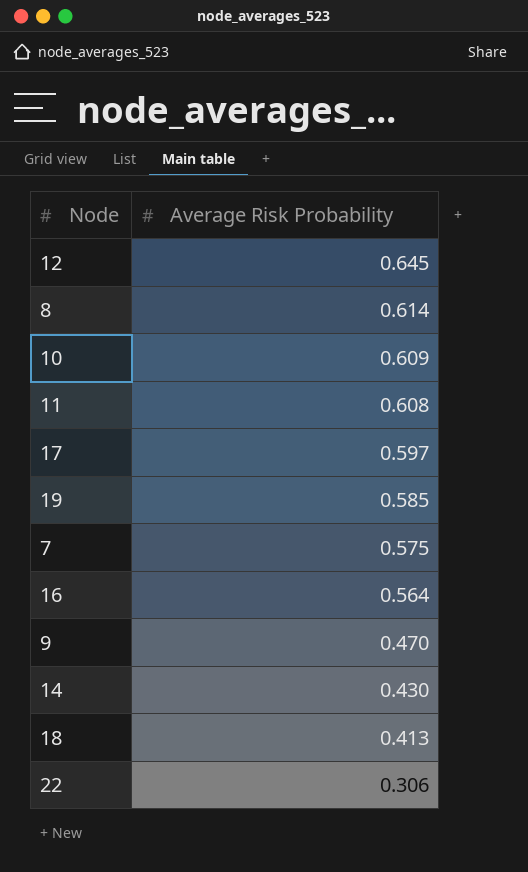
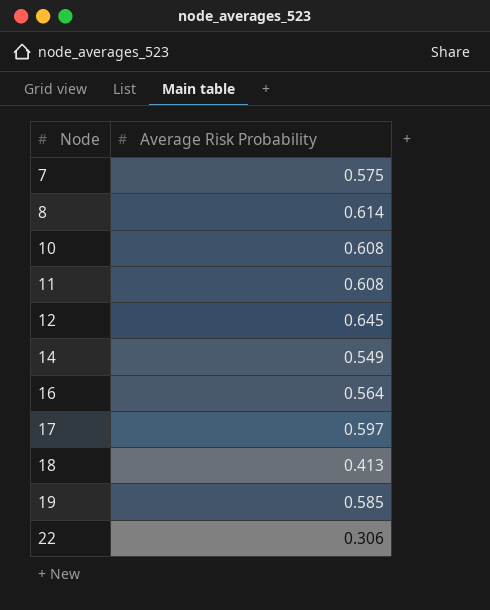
row order: Average Risk Probability descending -> Node ascending
row 9: 0.470 -> none
10 | Average Risk Probability: 0.609 -> 0.608
14 | Average Risk Probability: 0.430 -> 0.549

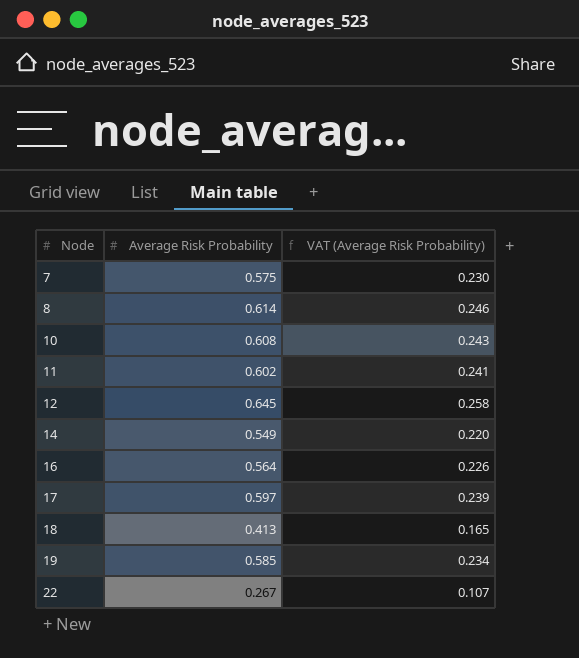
column VAT (Average Risk Probability) | formula: none -> [Average Risk Probability] * 0.4
11 | Average Risk Probability: 0.608 -> 0.602
22 | Average Risk Probability: 0.306 -> 0.267

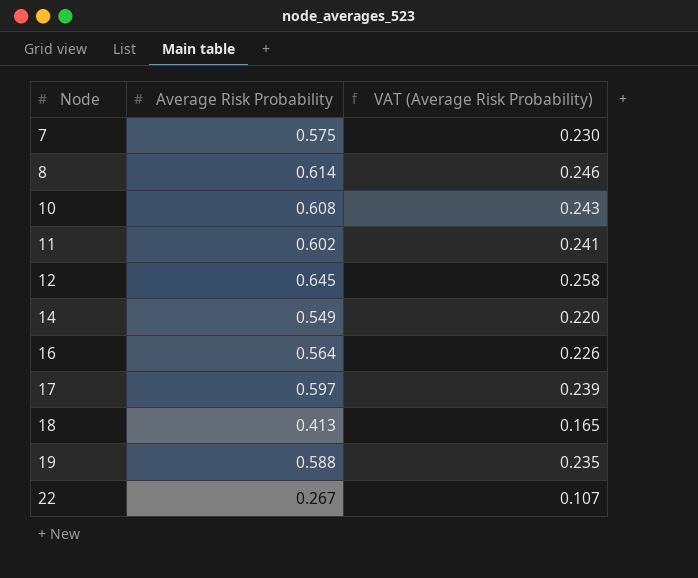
19 | Average Risk Probability: 0.585 -> 0.588
19 | VAT (Average Risk Probability): 0.234 -> 0.235

